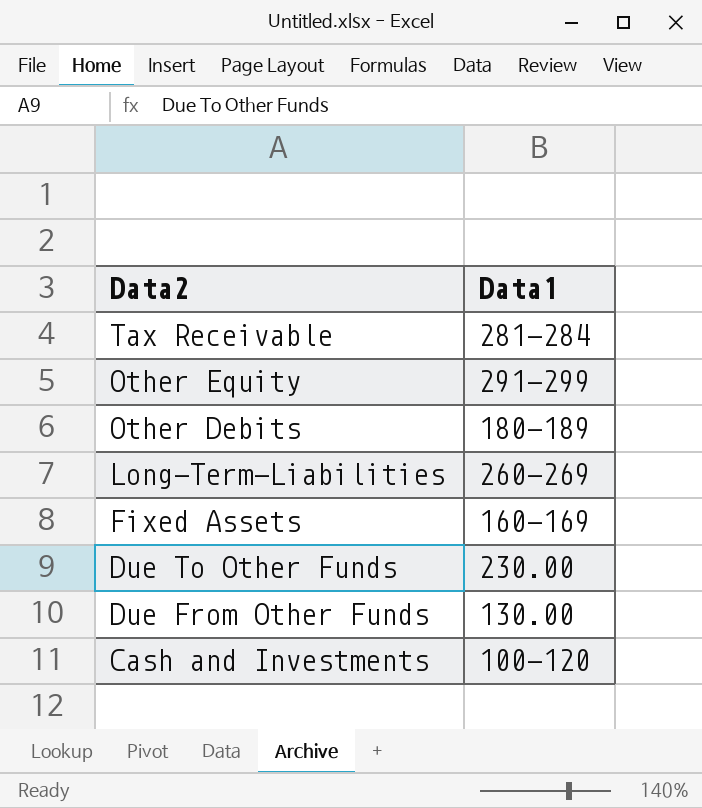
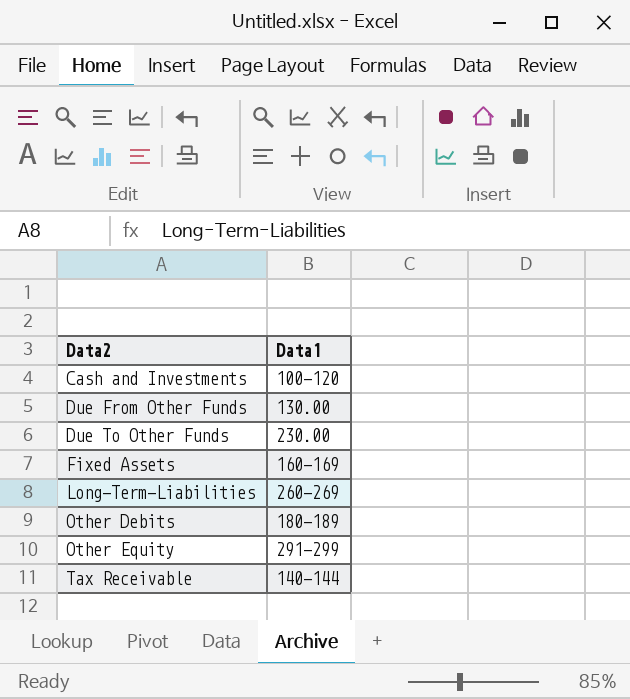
row order: Data2 descending -> Data2 ascending
Tax Receivable | Data1: 281-284 -> 140-144

